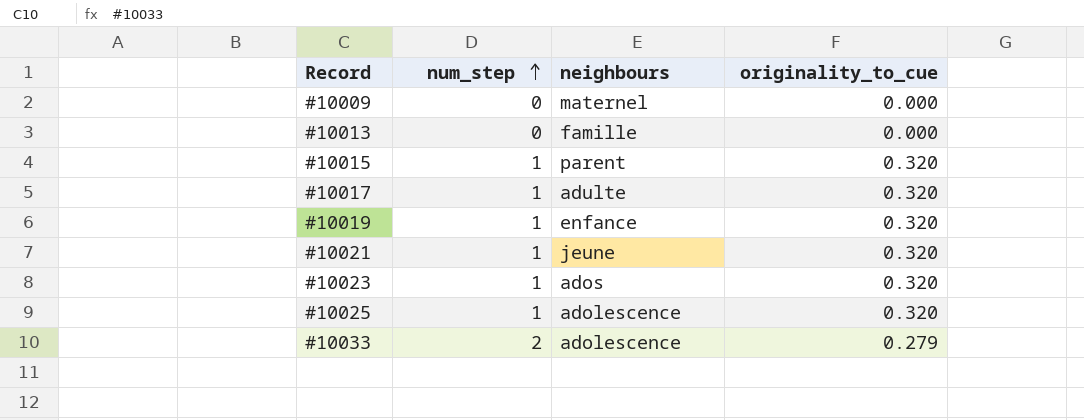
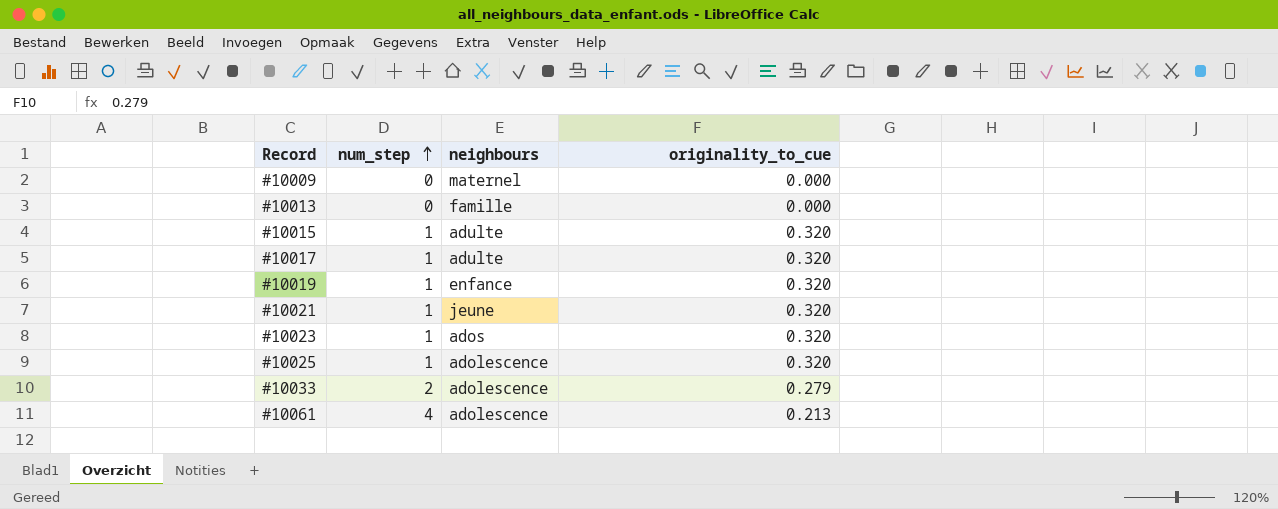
#10015 | neighbours: parent -> adulte
row #10061: none -> 4 | adolescence | 0.213

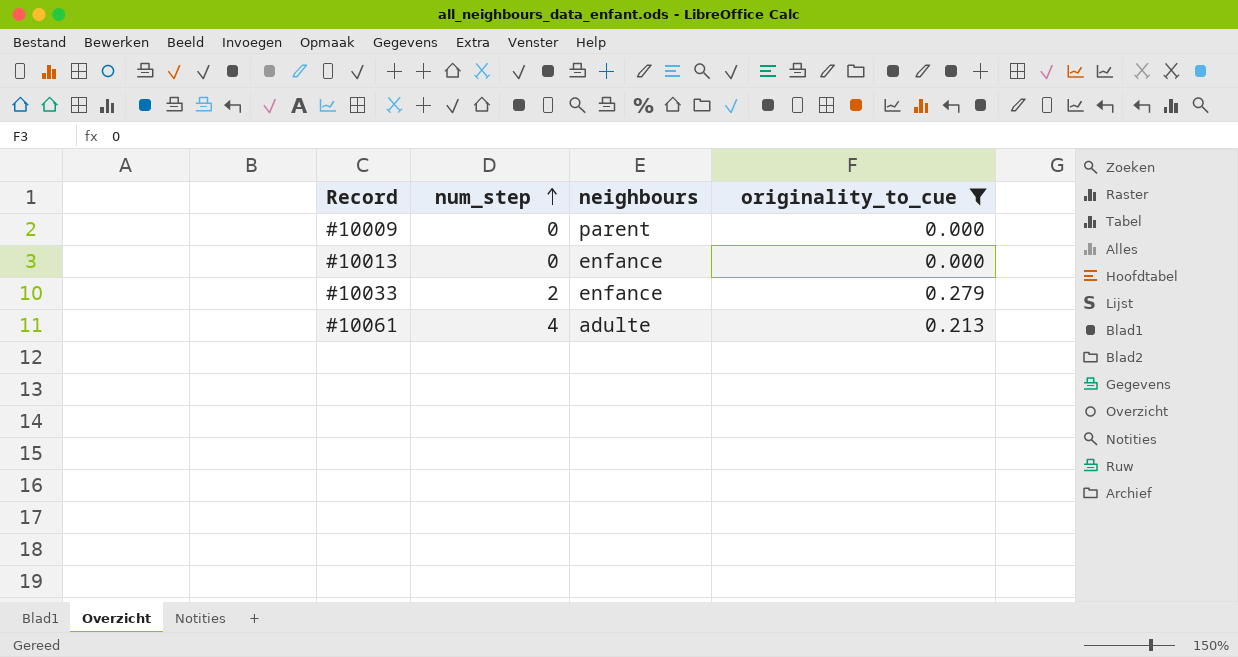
filter: none -> originality_to_cue != 0.320
#10009 | neighbours: maternel -> parent
#10013 | neighbours: famille -> enfance
#10033 | neighbours: adolescence -> enfance
#10061 | neighbours: adolescence -> adulte

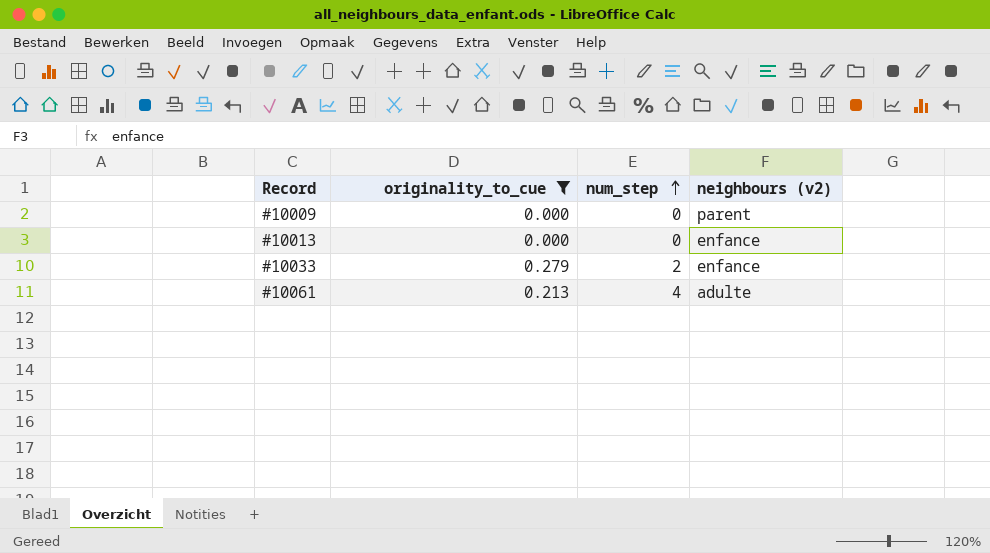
column originality_to_cue | position: 4 -> 2
column name: neighbours -> neighbours (v2)

